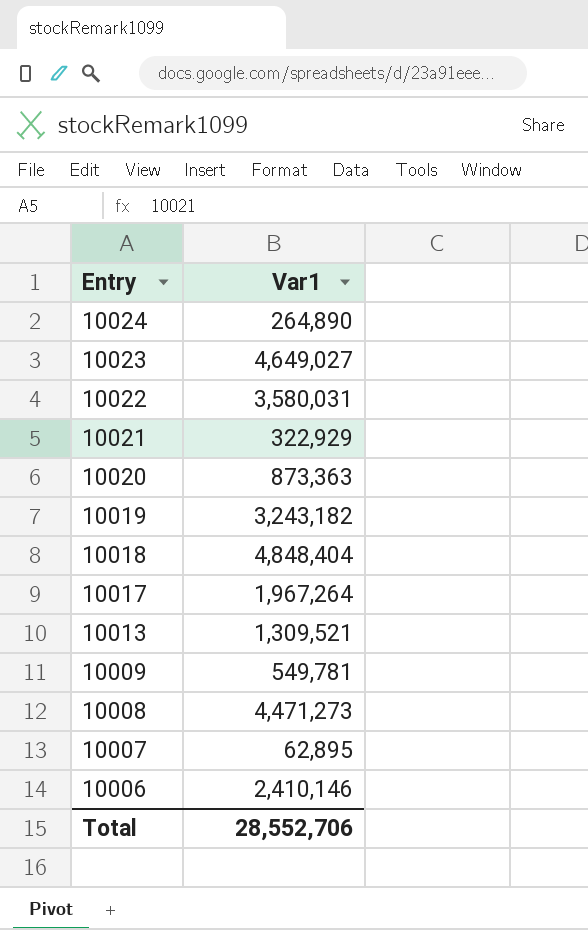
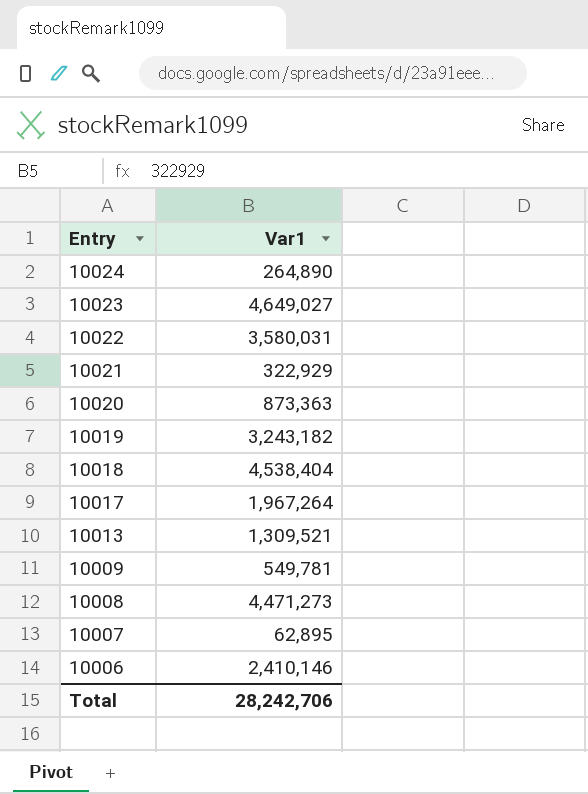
10018 | Var1: 4,848,404 -> 4,538,404
Total | Var1: 28,552,706 -> 28,242,706

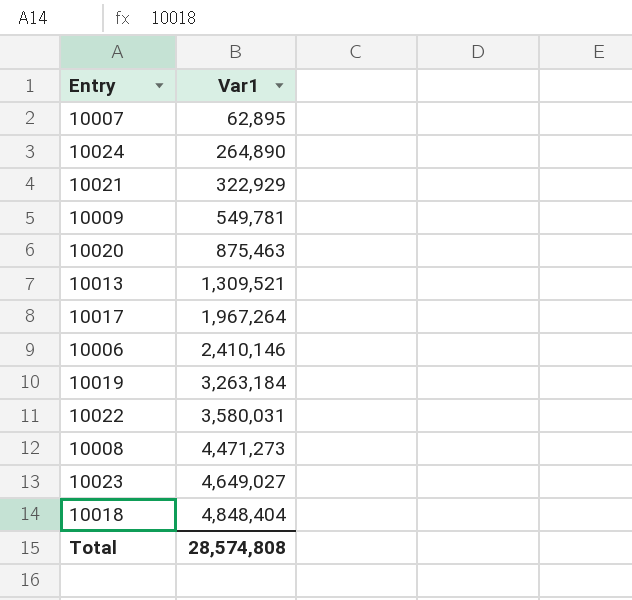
row order: Entry descending -> Var1 ascending
10020 | Var1: 873,363 -> 875,463
10019 | Var1: 3,243,182 -> 3,263,184
10018 | Var1: 4,538,404 -> 4,848,404
Total | Var1: 28,242,706 -> 28,574,808

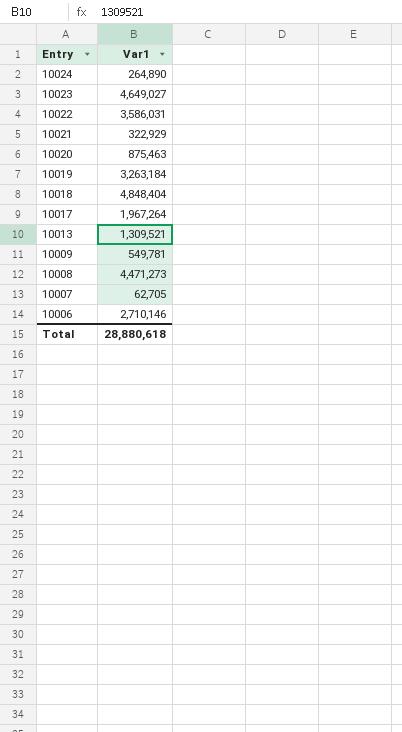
row order: Var1 ascending -> Entry descending
10022 | Var1: 3,580,031 -> 3,586,031
10007 | Var1: 62,895 -> 62,705
10006 | Var1: 2,410,146 -> 2,710,146
Total | Var1: 28,574,808 -> 28,880,618

